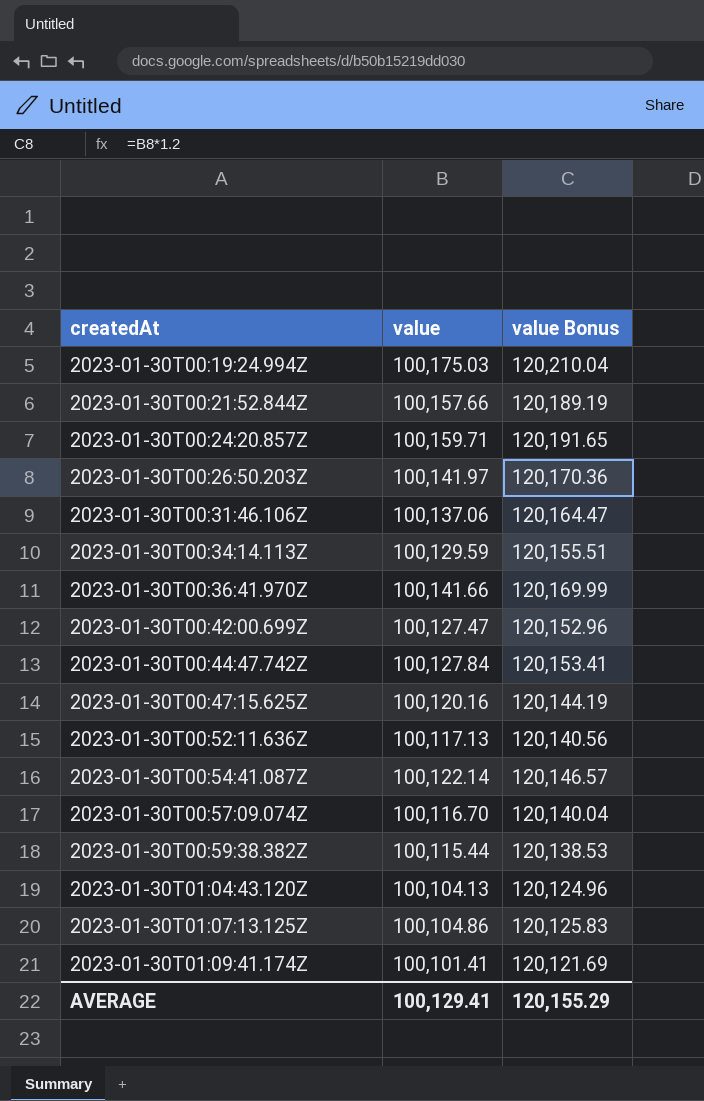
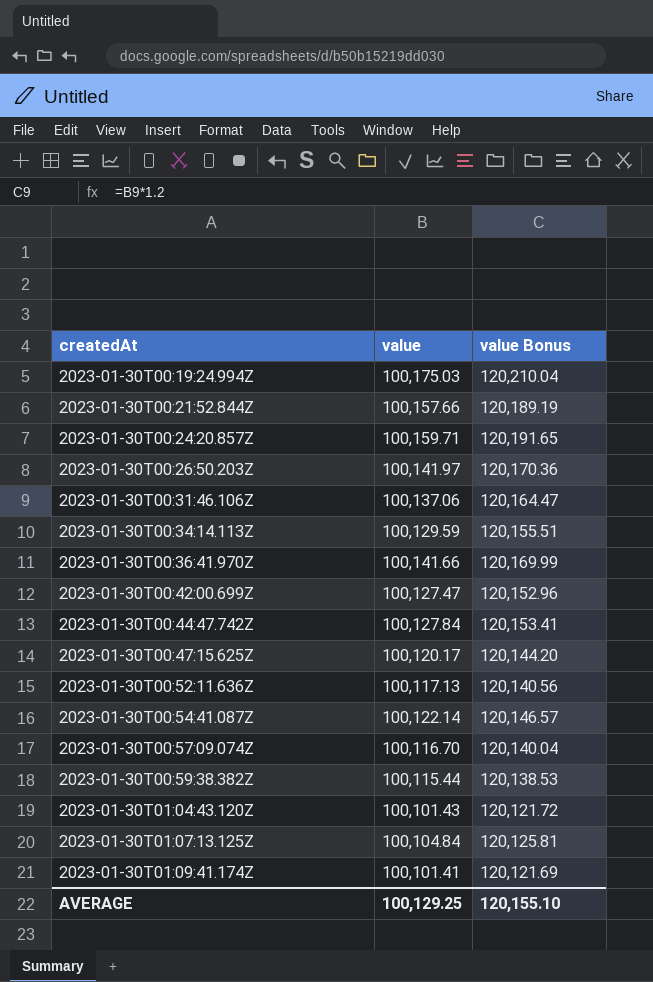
2023-01-30T00:47:15.625Z | value: 100,120.16 -> 100,120.17
2023-01-30T00:47:15.625Z | value Bonus: 120,144.19 -> 120,144.20
2023-01-30T01:04:43.120Z | value: 100,104.13 -> 100,101.43
2023-01-30T01:04:43.120Z | value Bonus: 120,124.96 -> 120,121.72
2023-01-30T01:07:13.125Z | value: 100,104.86 -> 100,104.84
2023-01-30T01:07:13.125Z | value Bonus: 120,125.83 -> 120,125.81
AVERAGE | value: 100,129.41 -> 100,129.25
AVERAGE | value Bonus: 120,155.29 -> 120,155.10

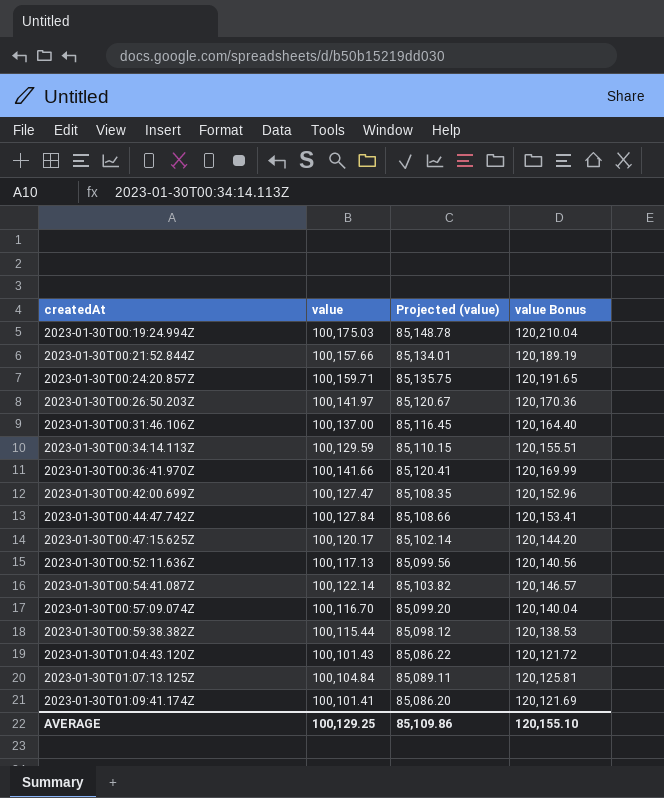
column Projected (value) | formula: none -> [value] * 0.85
2023-01-30T00:31:46.106Z | value: 100,137.06 -> 100,137.00
2023-01-30T00:31:46.106Z | value Bonus: 120,164.47 -> 120,164.40

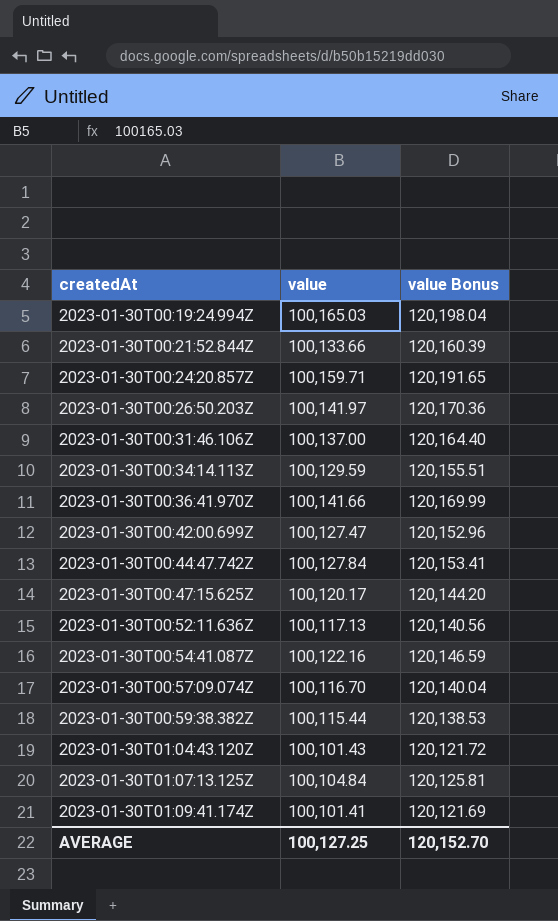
column Projected (value) | formula: [value] * 0.85 -> none
2023-01-30T00:19:24.994Z | value: 100,175.03 -> 100,165.03
2023-01-30T00:19:24.994Z | value Bonus: 120,210.04 -> 120,198.04
2023-01-30T00:21:52.844Z | value: 100,157.66 -> 100,133.66
2023-01-30T00:21:52.844Z | value Bonus: 120,189.19 -> 120,160.39
2023-01-30T00:54:41.087Z | value: 100,122.14 -> 100,122.16
2023-01-30T00:54:41.087Z | value Bonus: 120,146.57 -> 120,146.59
AVERAGE | value: 100,129.25 -> 100,127.25
AVERAGE | value Bonus: 120,155.10 -> 120,152.70

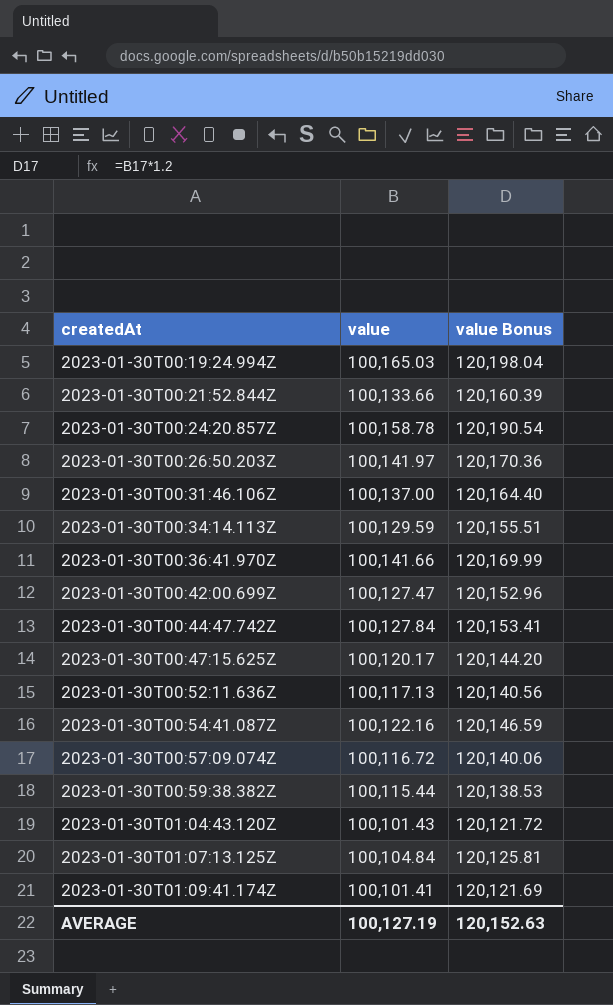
2023-01-30T00:24:20.857Z | value: 100,159.71 -> 100,158.78
2023-01-30T00:24:20.857Z | value Bonus: 120,191.65 -> 120,190.54
2023-01-30T00:57:09.074Z | value: 100,116.70 -> 100,116.72
2023-01-30T00:57:09.074Z | value Bonus: 120,140.04 -> 120,140.06
AVERAGE | value: 100,127.25 -> 100,127.19
AVERAGE | value Bonus: 120,152.70 -> 120,152.63

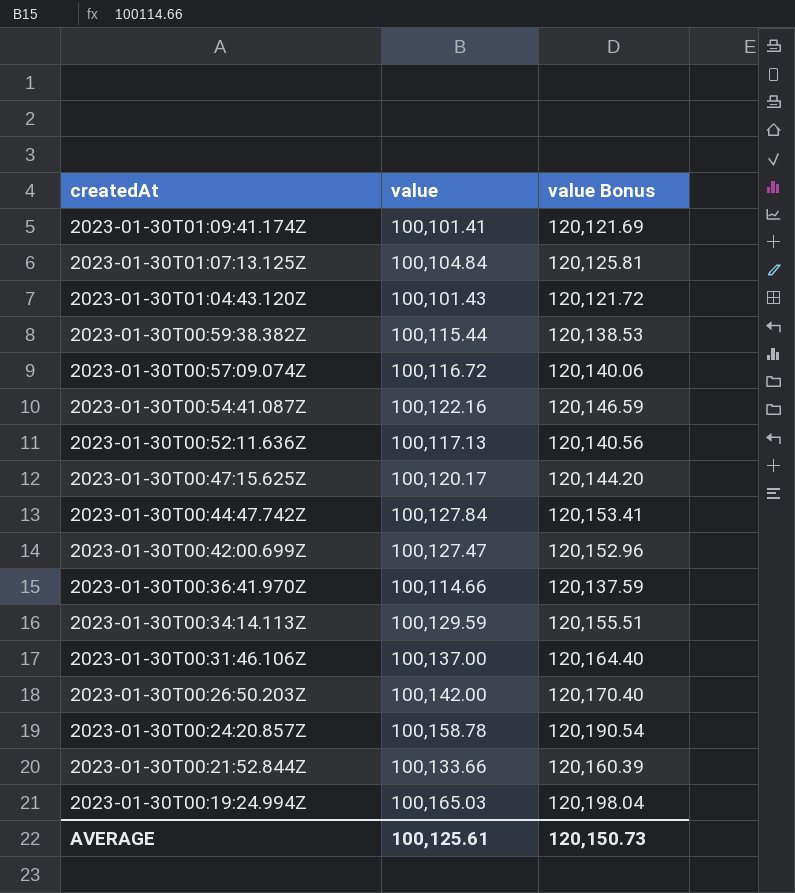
row order: createdAt ascending -> createdAt descending
2023-01-30T00:36:41.970Z | value: 100,141.66 -> 100,114.66
2023-01-30T00:36:41.970Z | value Bonus: 120,169.99 -> 120,137.59
2023-01-30T00:26:50.203Z | value: 100,141.97 -> 100,142.00
2023-01-30T00:26:50.203Z | value Bonus: 120,170.36 -> 120,170.40
AVERAGE | value: 100,127.19 -> 100,125.61
AVERAGE | value Bonus: 120,152.63 -> 120,150.73

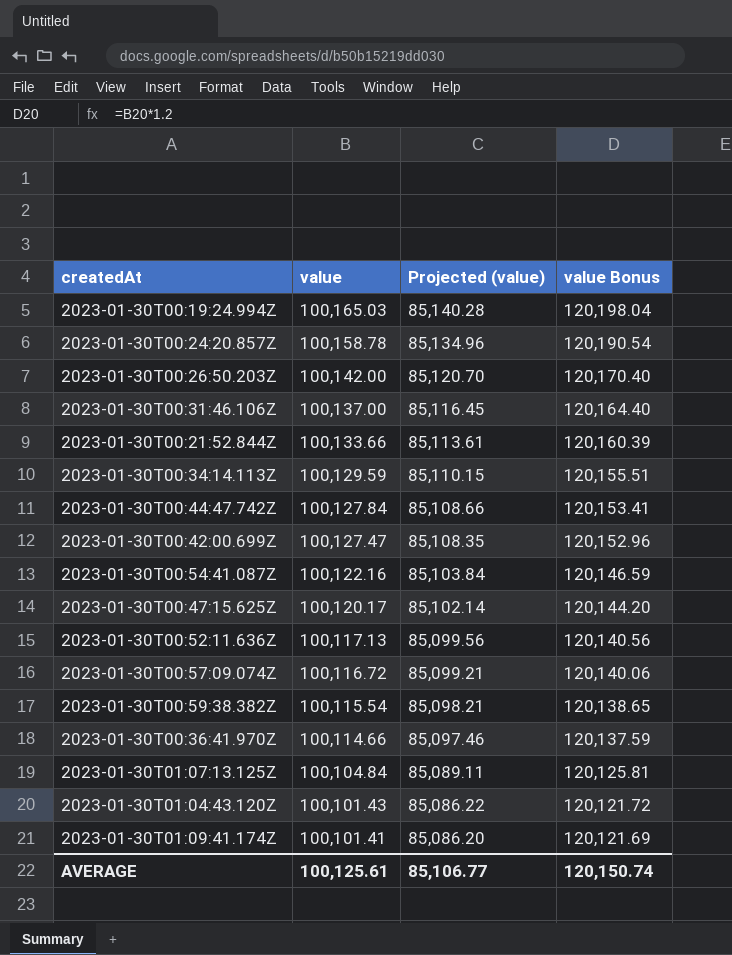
row order: createdAt descending -> value descending
column Projected (value) | formula: none -> [value] * 0.85
2023-01-30T00:59:38.382Z | value: 100,115.44 -> 100,115.54
2023-01-30T00:59:38.382Z | value Bonus: 120,138.53 -> 120,138.65
AVERAGE | value Bonus: 120,150.73 -> 120,150.74

